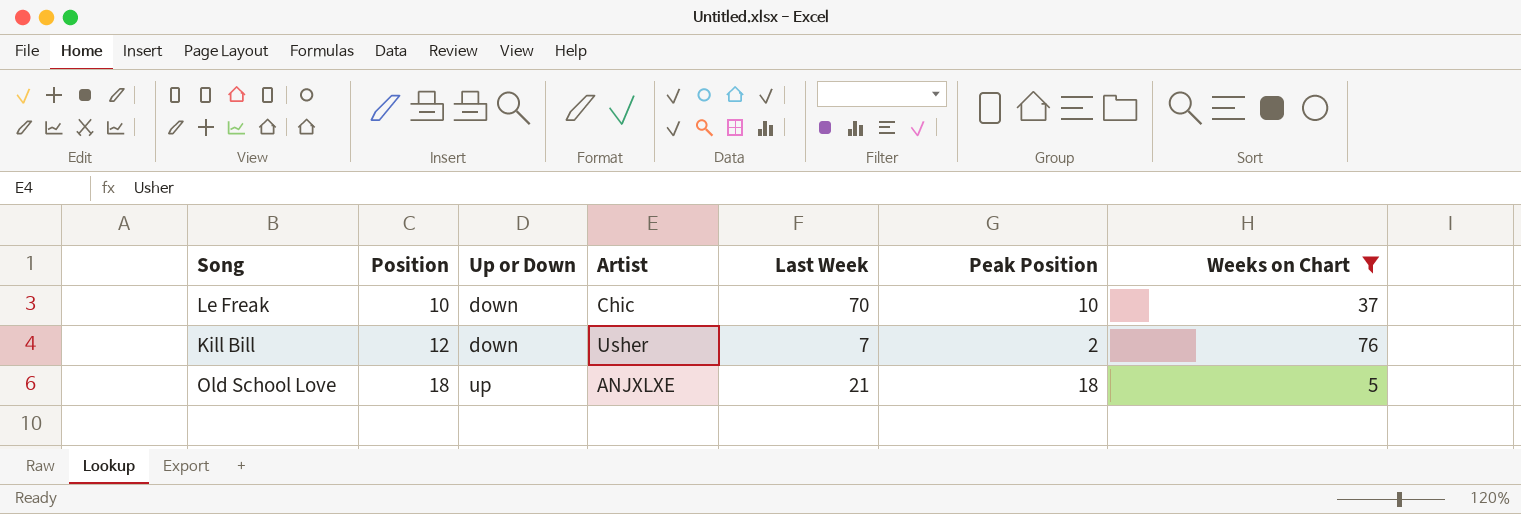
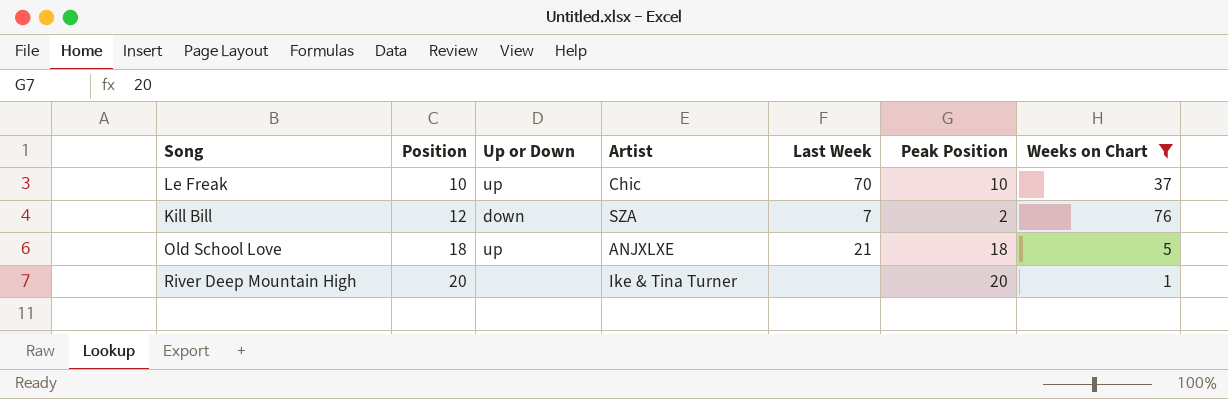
Le Freak | Up or Down: down -> up
Kill Bill | Artist: Usher -> SZA
row River Deep Mountain High: none -> 20 | none | Ike & Tina Turner | none | 20 | 1

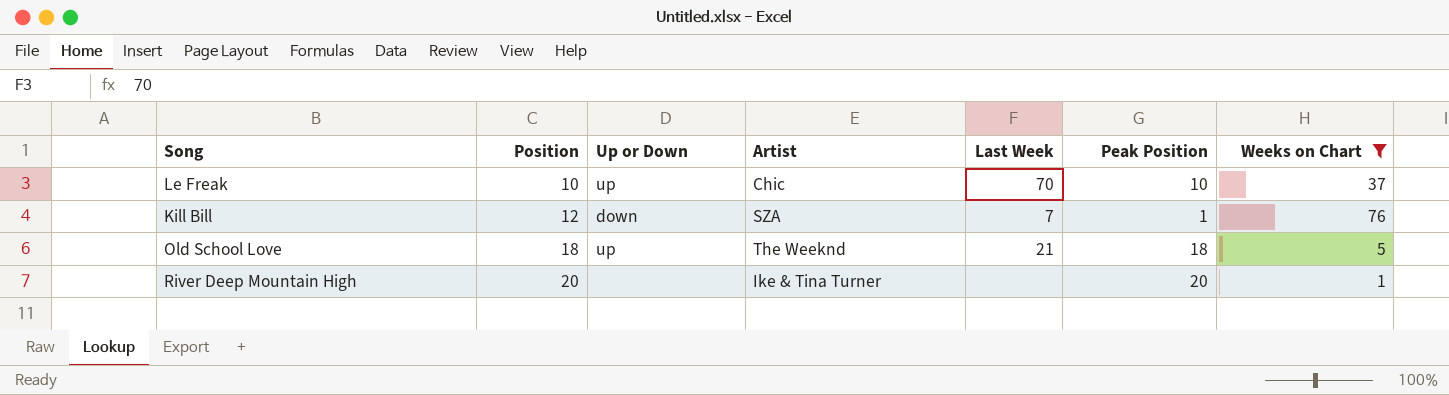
Kill Bill | Peak Position: 2 -> 1
Old School Love | Artist: ANJXLXE -> The Weeknd

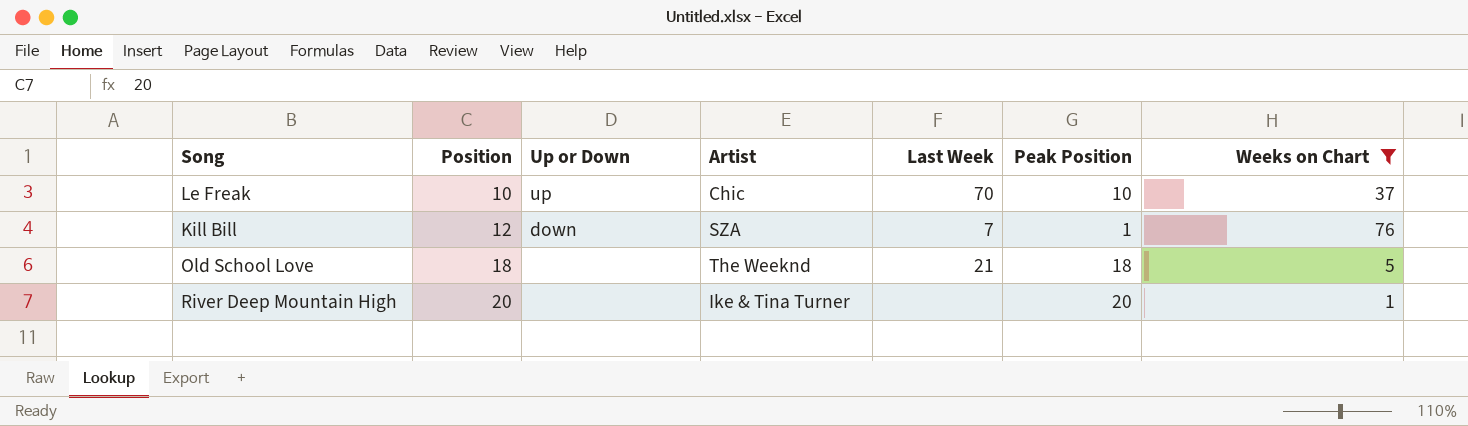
Old School Love | Up or Down: up -> none

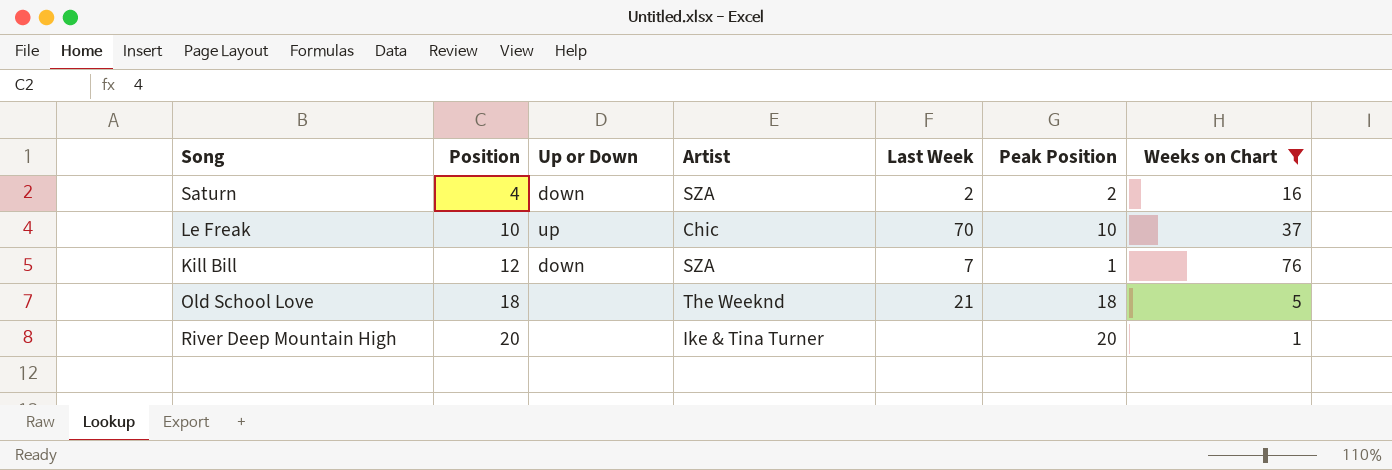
row Saturn: none -> 4 | down | SZA | 2 | 2 | 16

